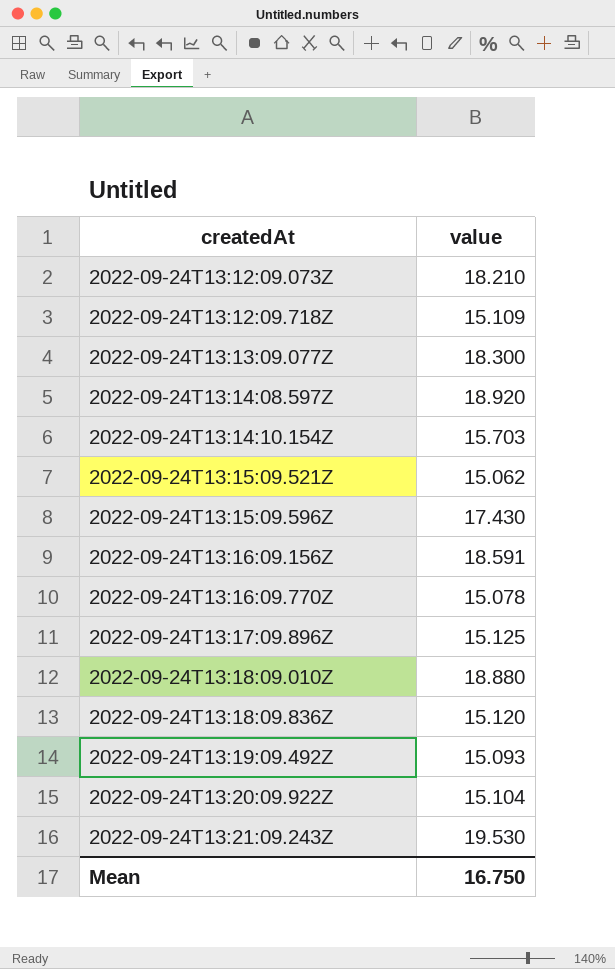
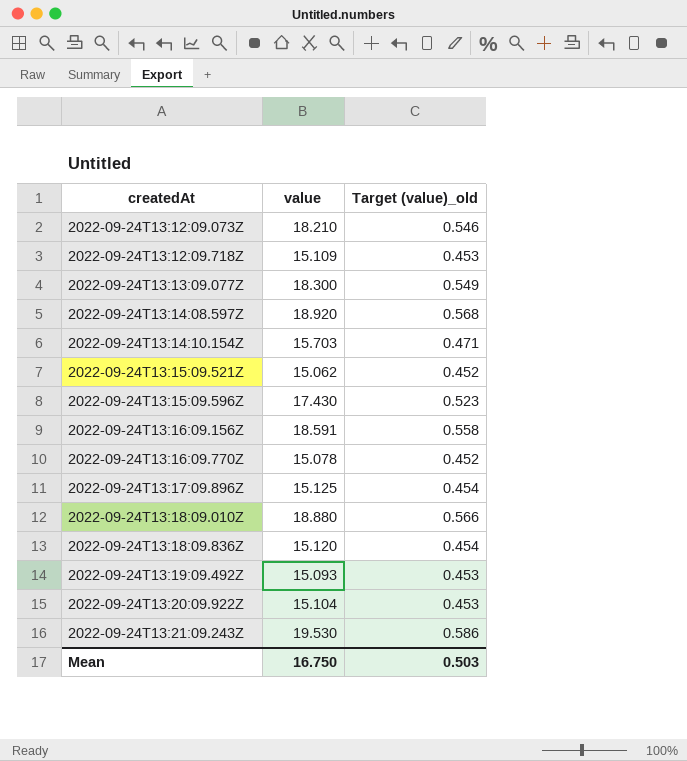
column Target (value)_old | formula: none -> [value] * 0.03

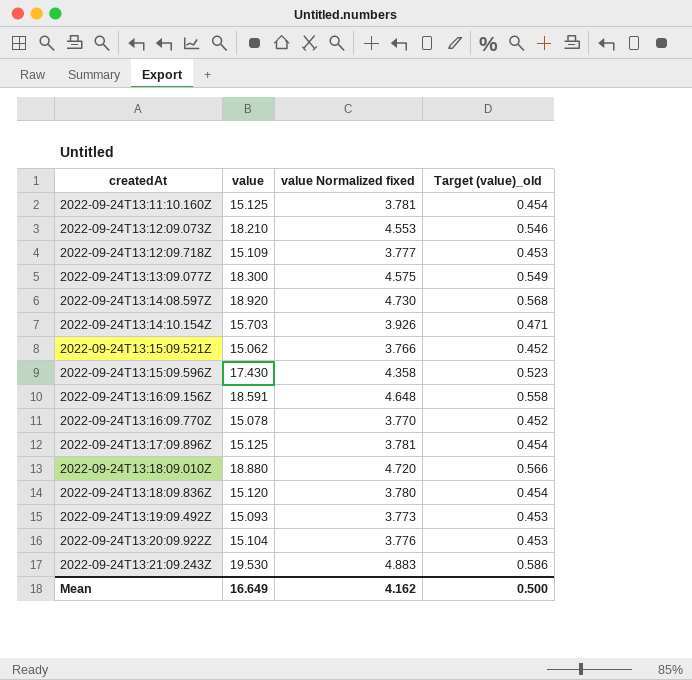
column value Normalized fixed | formula: none -> [value] * 0.25
row 2022-09-24T13:11:10.160Z: none -> 15.125 | 3.781 | 0.454
Mean | value: 16.750 -> 16.649
Mean | Target (value)_old: 0.503 -> 0.500

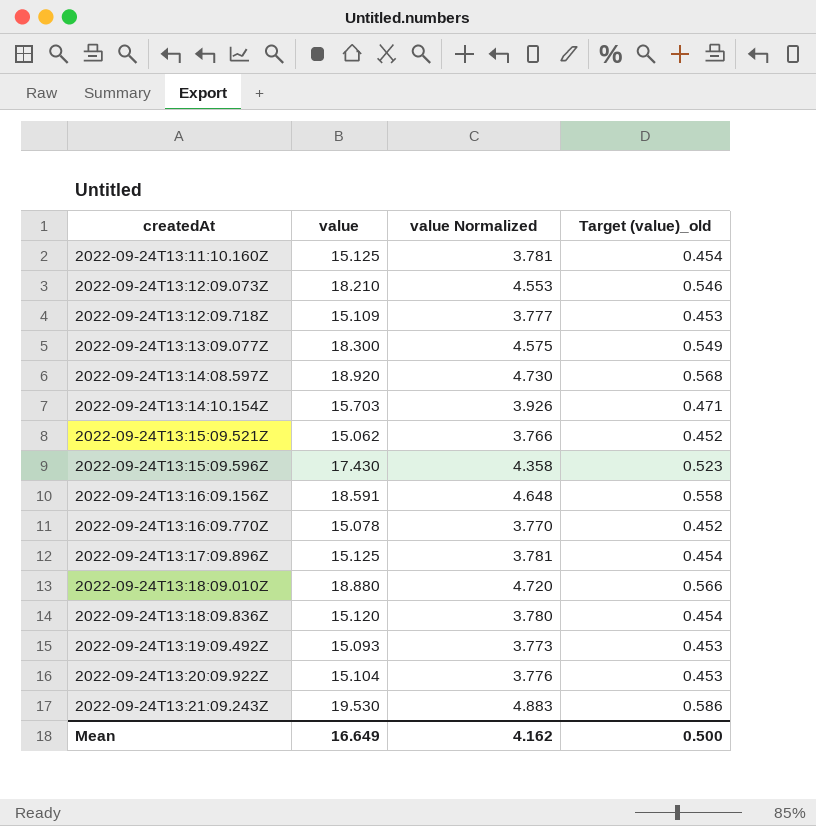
column name: value Normalized fixed -> value Normalized

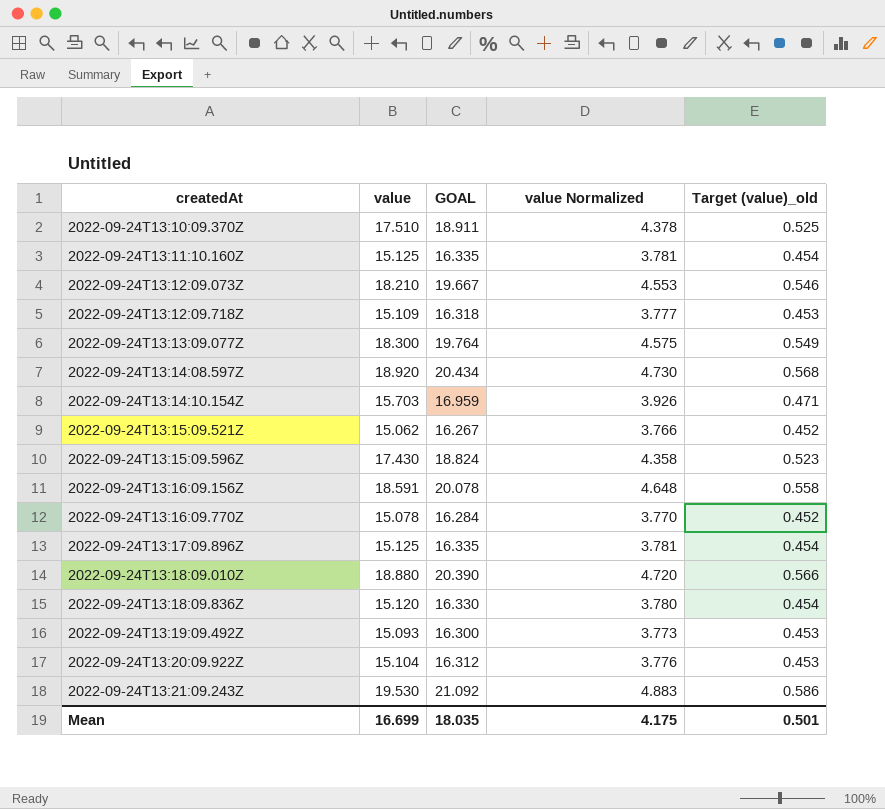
column GOAL | formula: none -> [value] * 1.08
row 2022-09-24T13:10:09.370Z: none -> 17.510 | 18.911 | 4.378 | 0.525
Mean | value: 16.649 -> 16.699
Mean | value Normalized: 4.162 -> 4.175
Mean | Target (value)_old: 0.500 -> 0.501

